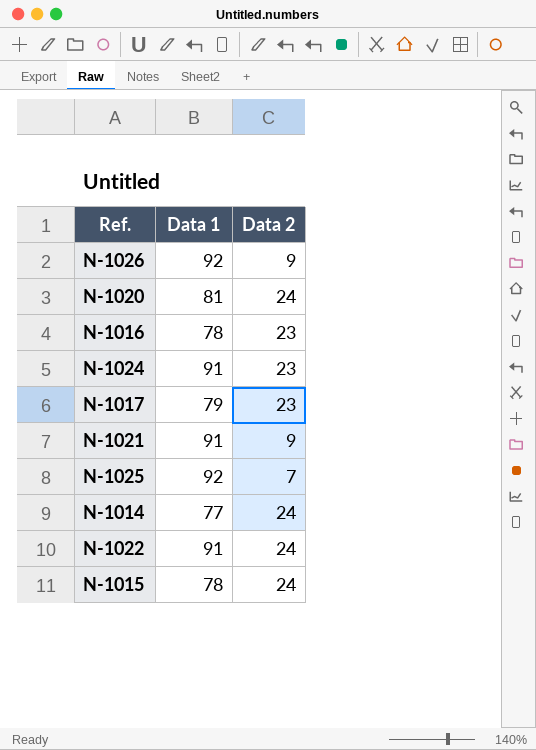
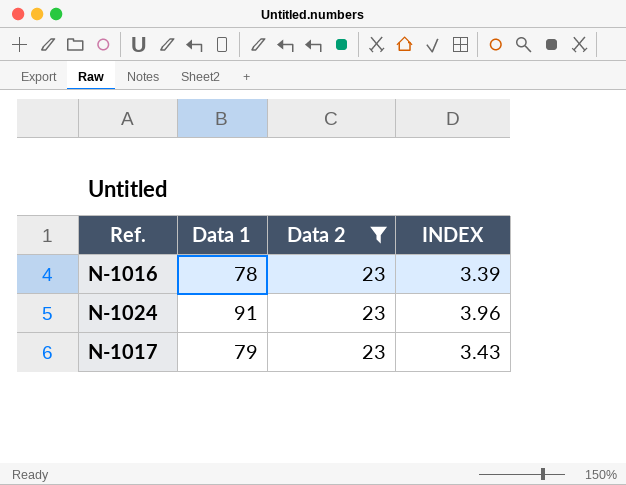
filter: none -> Data 2 = 23
column INDEX | formula: none -> [Data 1] / [Data 2]

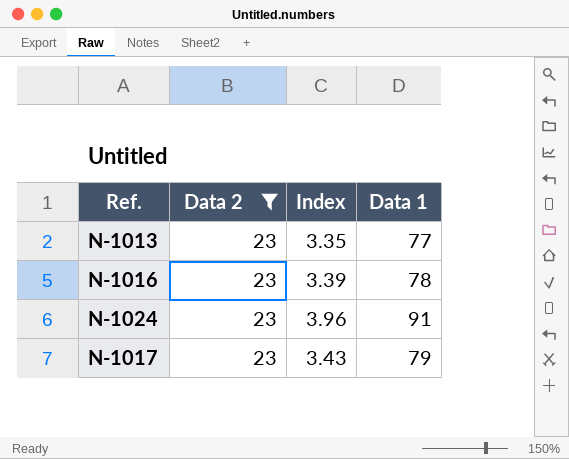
column name: INDEX -> Index
column Data 1 | position: 2 -> 4
row N-1013: none -> 23 | 3.35 | 77

